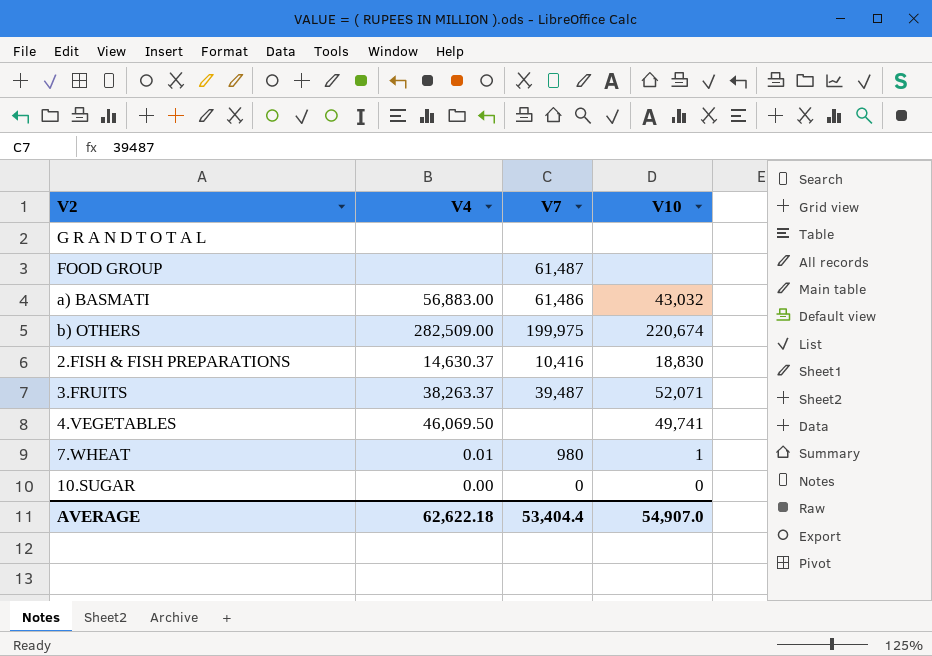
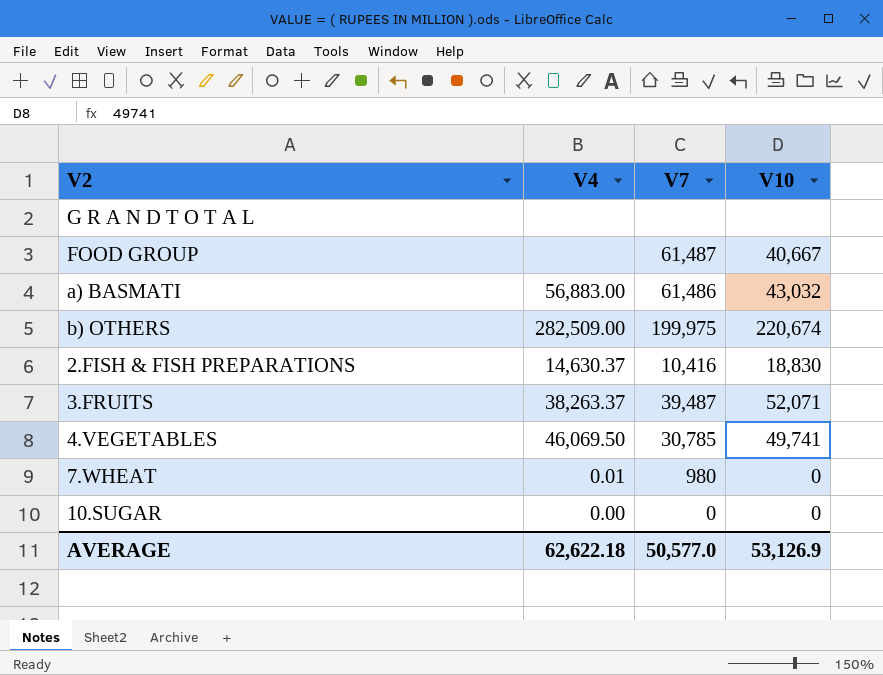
FOOD GROUP | V10: none -> 40,667
4.VEGETABLES | V7: none -> 30,785
7.WHEAT | V10: 1 -> 0
AVERAGE | V7: 53,404.4 -> 50,577.0
AVERAGE | V10: 54,907.0 -> 53,126.9

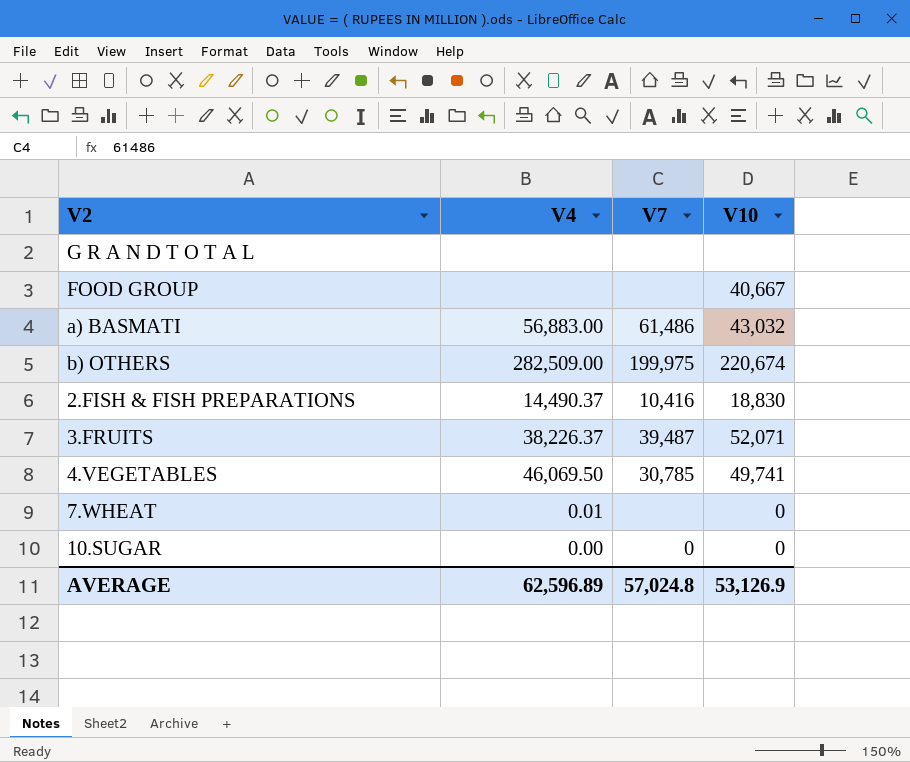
FOOD GROUP | V7: 61,487 -> none
2.FISH & FISH PREPARATIONS | V4: 14,630.37 -> 14,490.37
3.FRUITS | V4: 38,263.37 -> 38,226.37
7.WHEAT | V7: 980 -> none
AVERAGE | V4: 62,622.18 -> 62,596.89
AVERAGE | V7: 50,577.0 -> 57,024.8

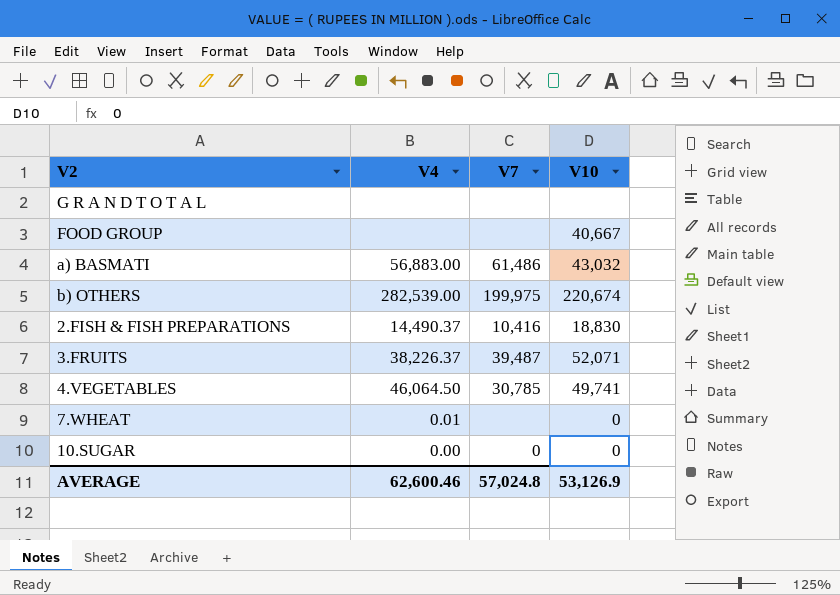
b) OTHERS | V4: 282,509.00 -> 282,539.00
4.VEGETABLES | V4: 46,069.50 -> 46,064.50
AVERAGE | V4: 62,596.89 -> 62,600.46

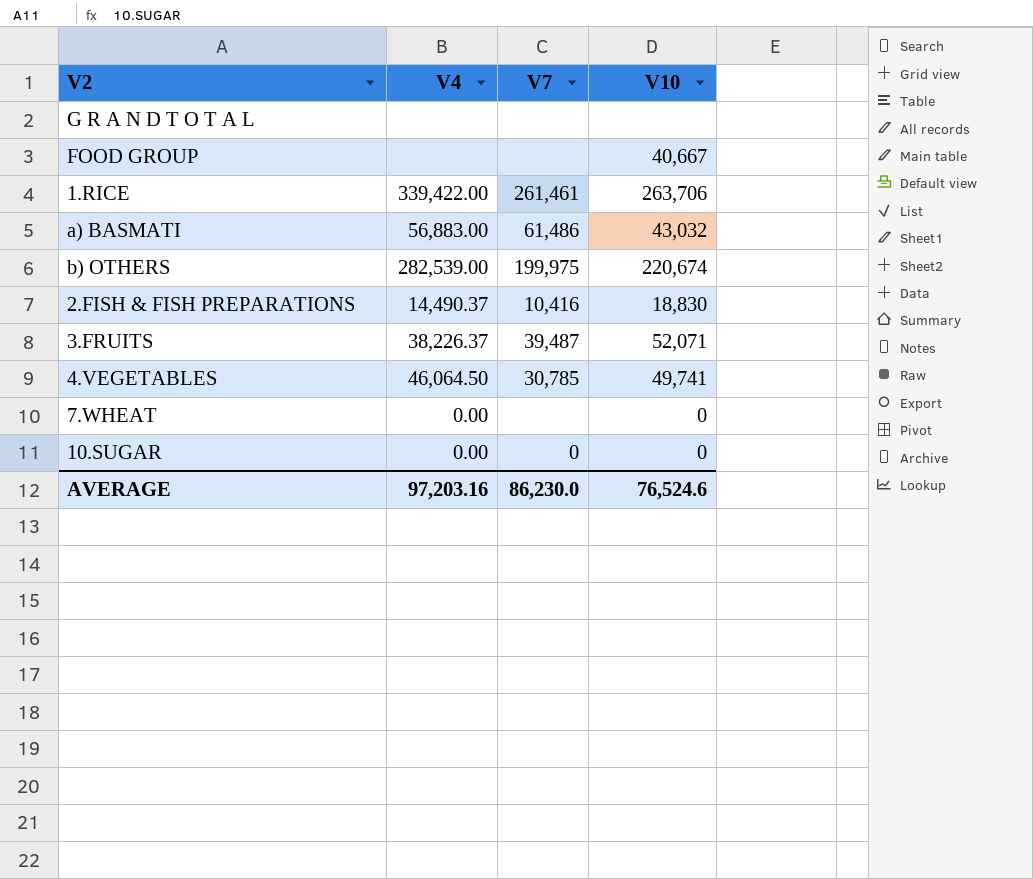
row 1.RICE: none -> 339,422.00 | 261,461 | 263,706
7.WHEAT | V4: 0.01 -> 0.00
AVERAGE | V4: 62,600.46 -> 97,203.16
AVERAGE | V7: 57,024.8 -> 86,230.0
AVERAGE | V10: 53,126.9 -> 76,524.6

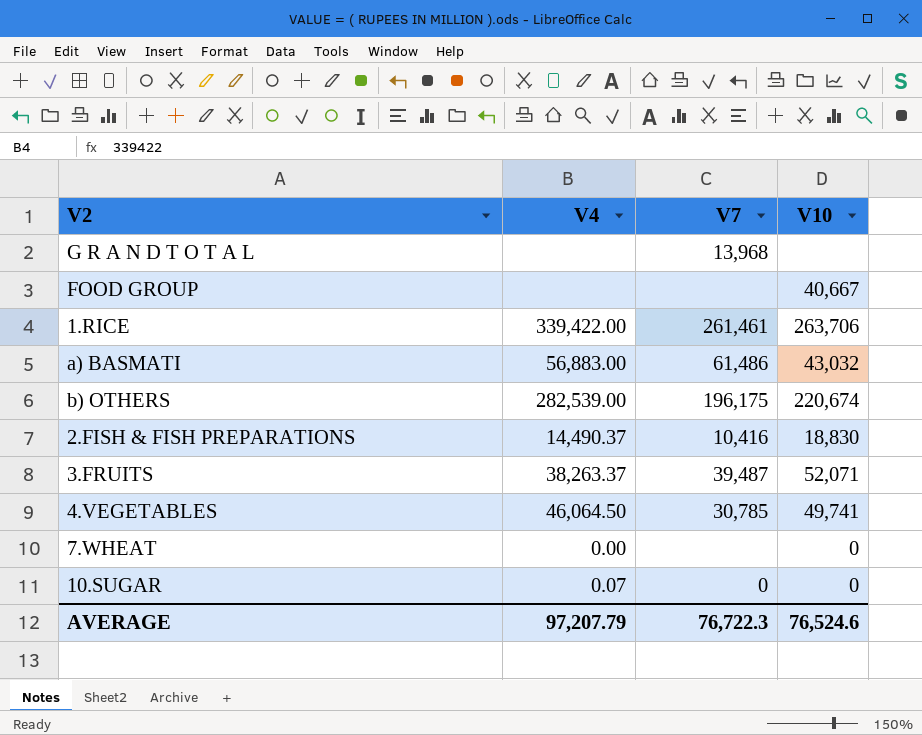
G R A N D T O T A L | V7: none -> 13,968
b) OTHERS | V7: 199,975 -> 196,175
3.FRUITS | V4: 38,226.37 -> 38,263.37
10.SUGAR | V4: 0.00 -> 0.07
AVERAGE | V4: 97,203.16 -> 97,207.79
AVERAGE | V7: 86,230.0 -> 76,722.3

